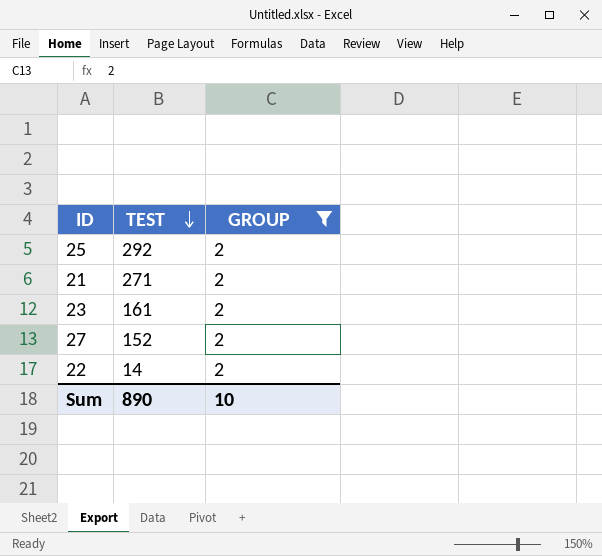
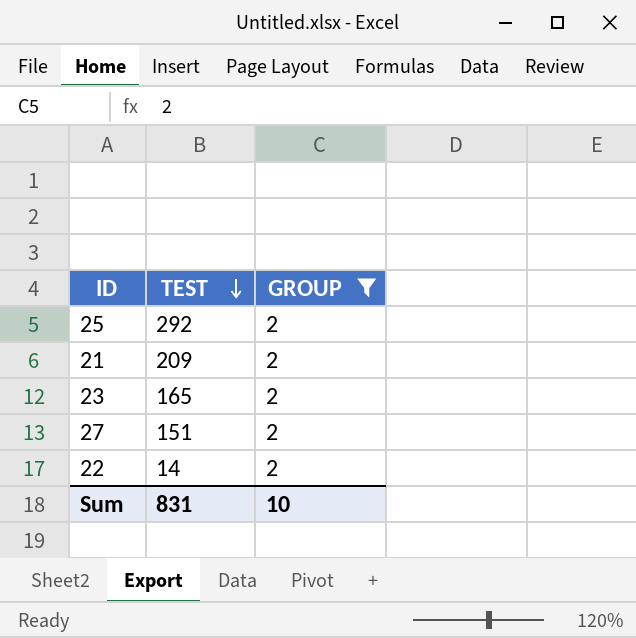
21 | TEST: 271 -> 209
23 | TEST: 161 -> 165
27 | TEST: 152 -> 151
Sum | TEST: 890 -> 831

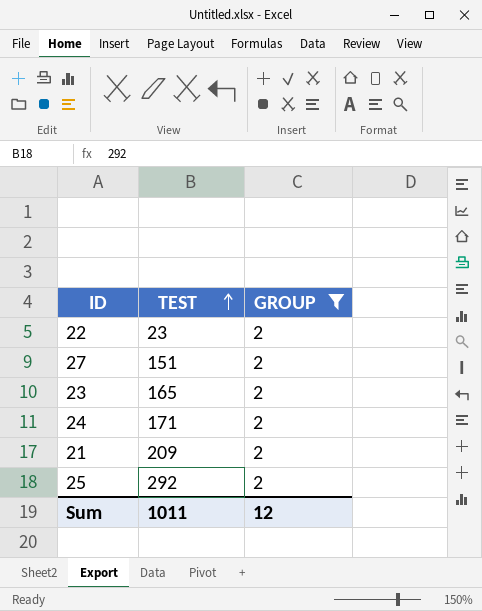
row order: TEST descending -> TEST ascending
22 | TEST: 14 -> 23
row 24: none -> 171 | 2
Sum | TEST: 831 -> 1011
Sum | GROUP: 10 -> 12

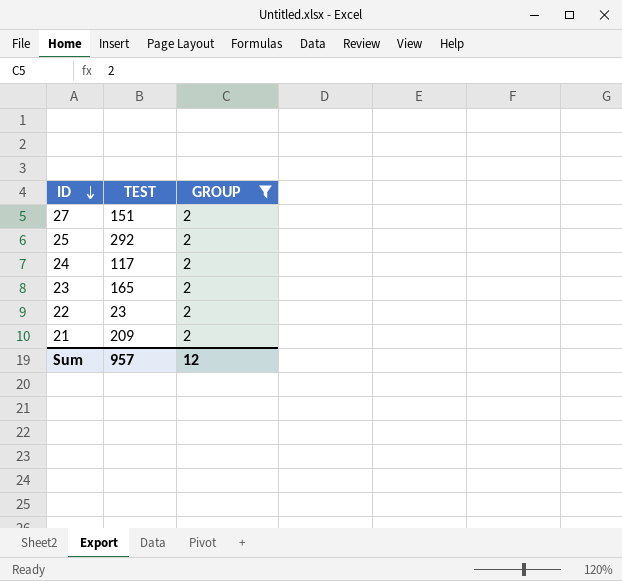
row order: TEST ascending -> ID descending
24 | TEST: 171 -> 117
Sum | TEST: 1011 -> 957

